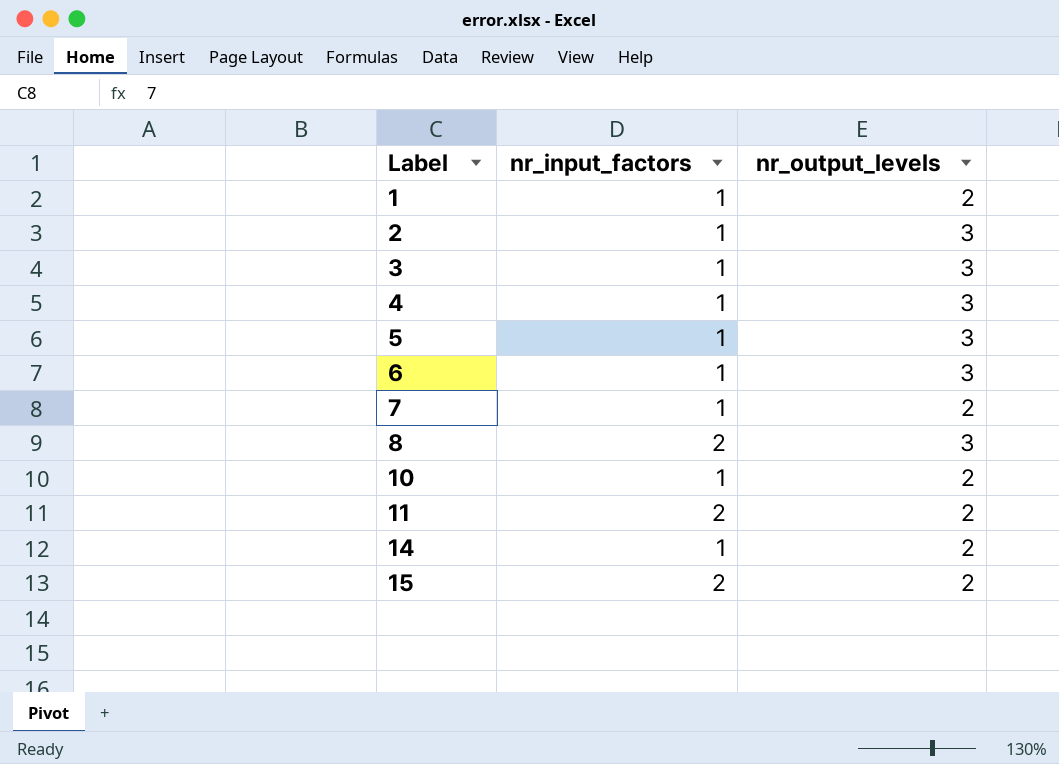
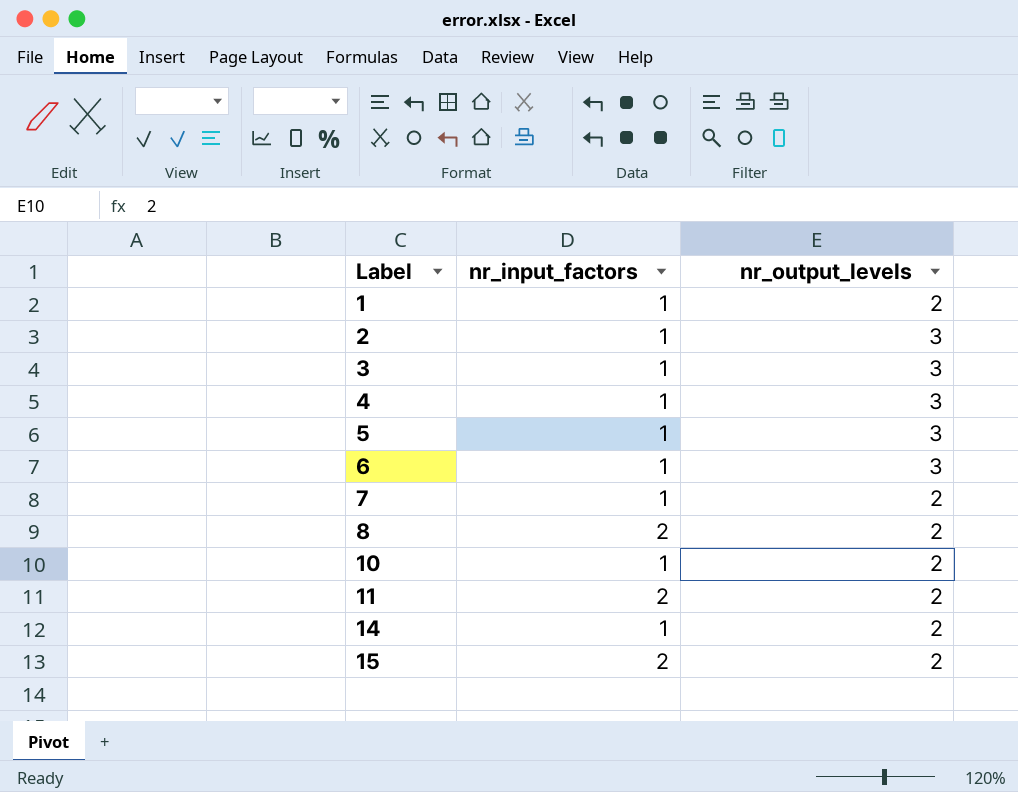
8 | nr_output_levels: 3 -> 2

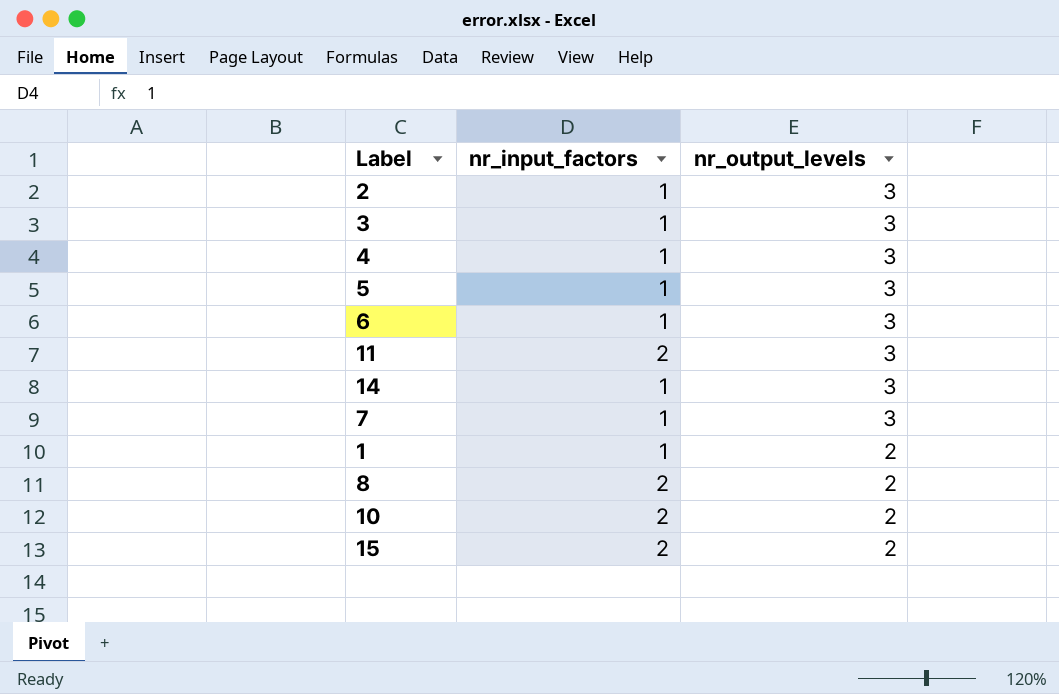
row order: Label ascending -> nr_output_levels descending
11 | nr_output_levels: 2 -> 3
14 | nr_output_levels: 2 -> 3
7 | nr_output_levels: 2 -> 3
10 | nr_input_factors: 1 -> 2

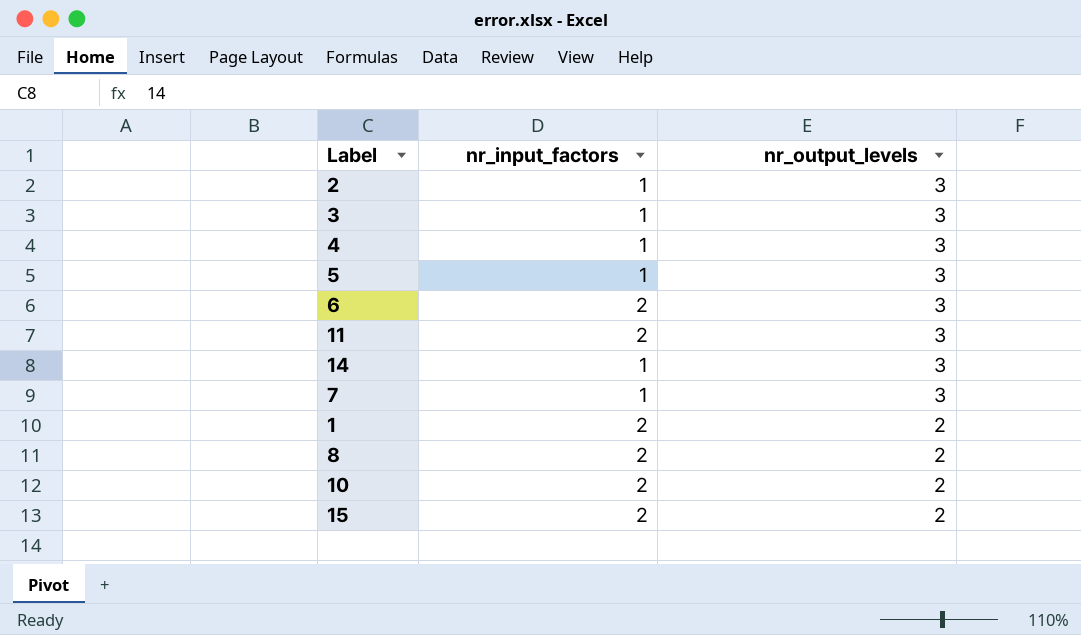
6 | nr_input_factors: 1 -> 2
1 | nr_input_factors: 1 -> 2

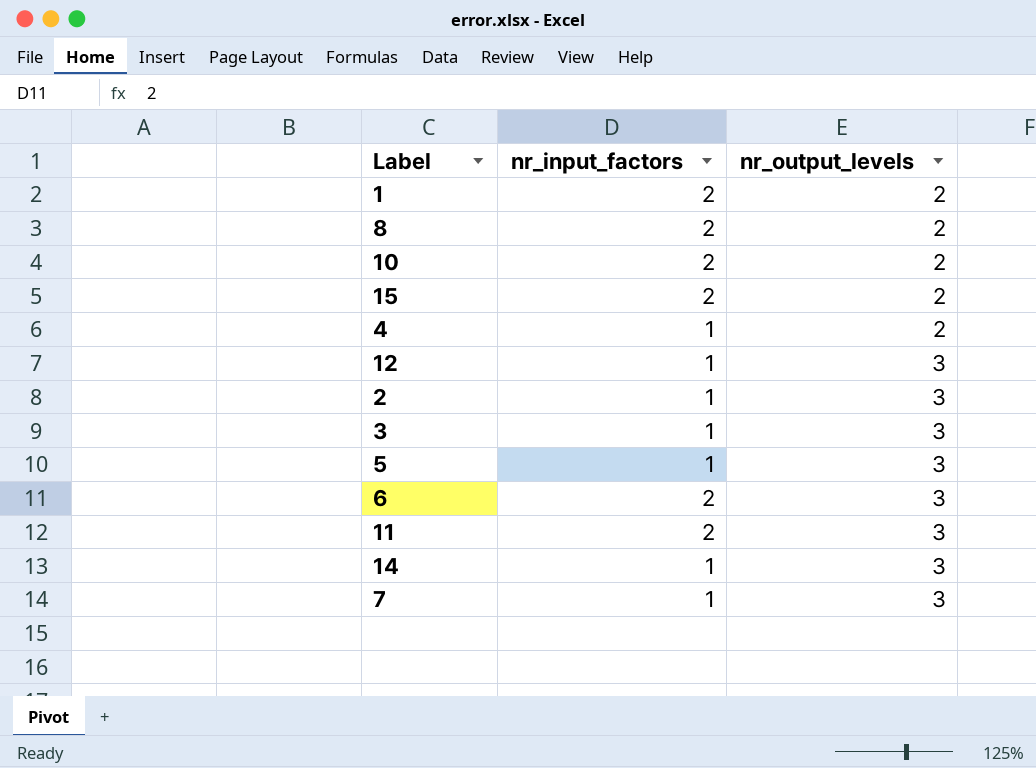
row order: nr_output_levels descending -> nr_output_levels ascending
4 | nr_output_levels: 3 -> 2
row 12: none -> 1 | 3

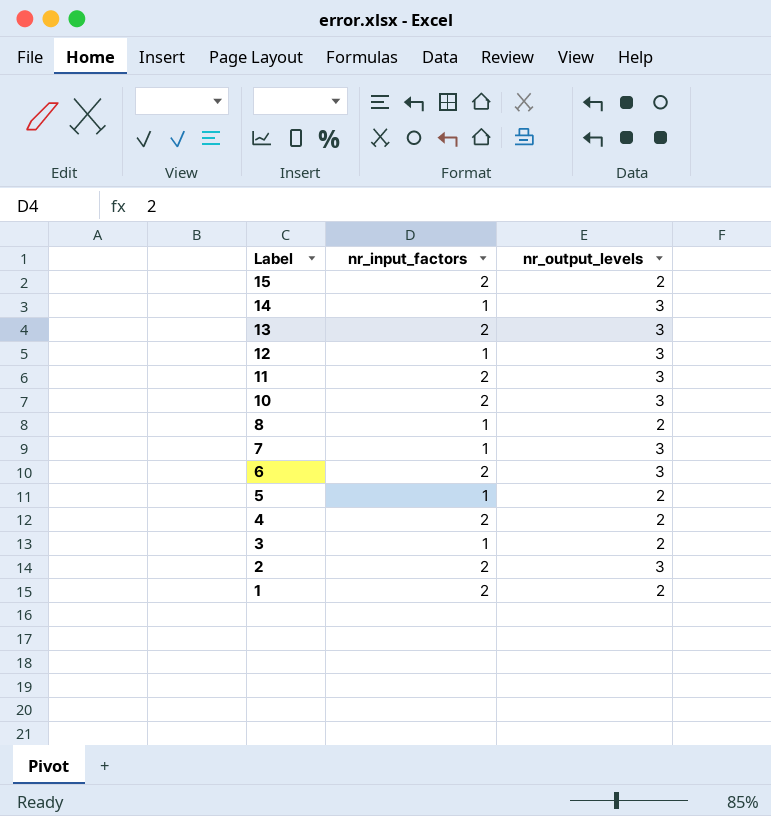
row order: nr_output_levels ascending -> Label descending
row 13: none -> 2 | 3
10 | nr_output_levels: 2 -> 3
8 | nr_input_factors: 2 -> 1
5 | nr_output_levels: 3 -> 2
4 | nr_input_factors: 1 -> 2
3 | nr_output_levels: 3 -> 2
2 | nr_input_factors: 1 -> 2

